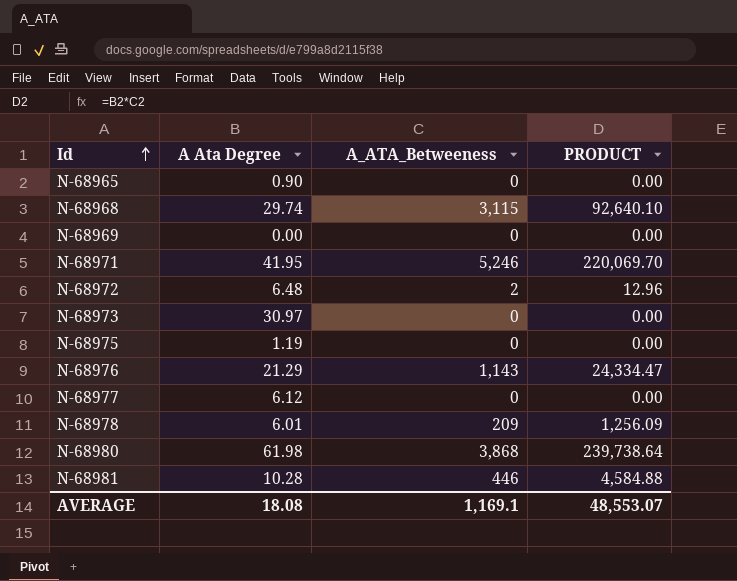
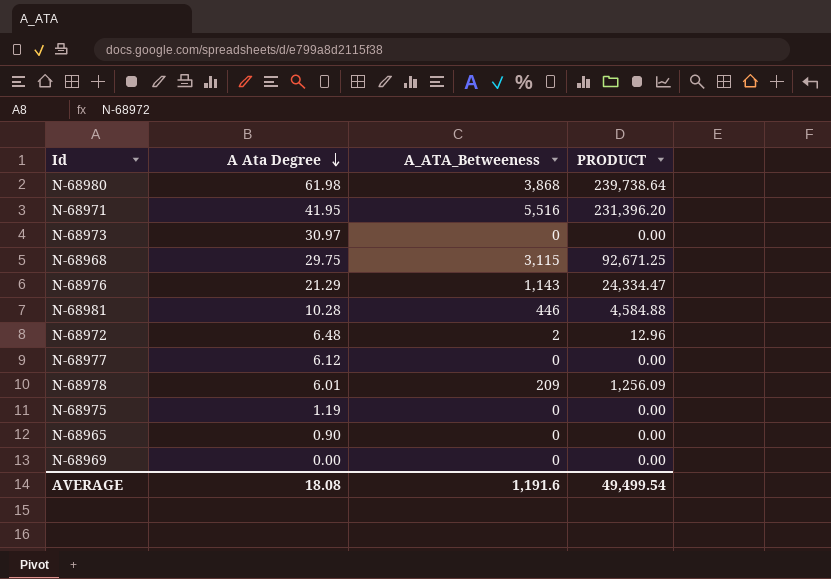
row order: Id ascending -> A Ata Degree descending
N-68971 | A_ATA_Betweeness: 5,246 -> 5,516
N-68971 | PRODUCT: 220,069.70 -> 231,396.20
N-68968 | A Ata Degree: 29.74 -> 29.75
N-68968 | PRODUCT: 92,640.10 -> 92,671.25
AVERAGE | A_ATA_Betweeness: 1,169.1 -> 1,191.6
AVERAGE | PRODUCT: 48,553.07 -> 49,499.54

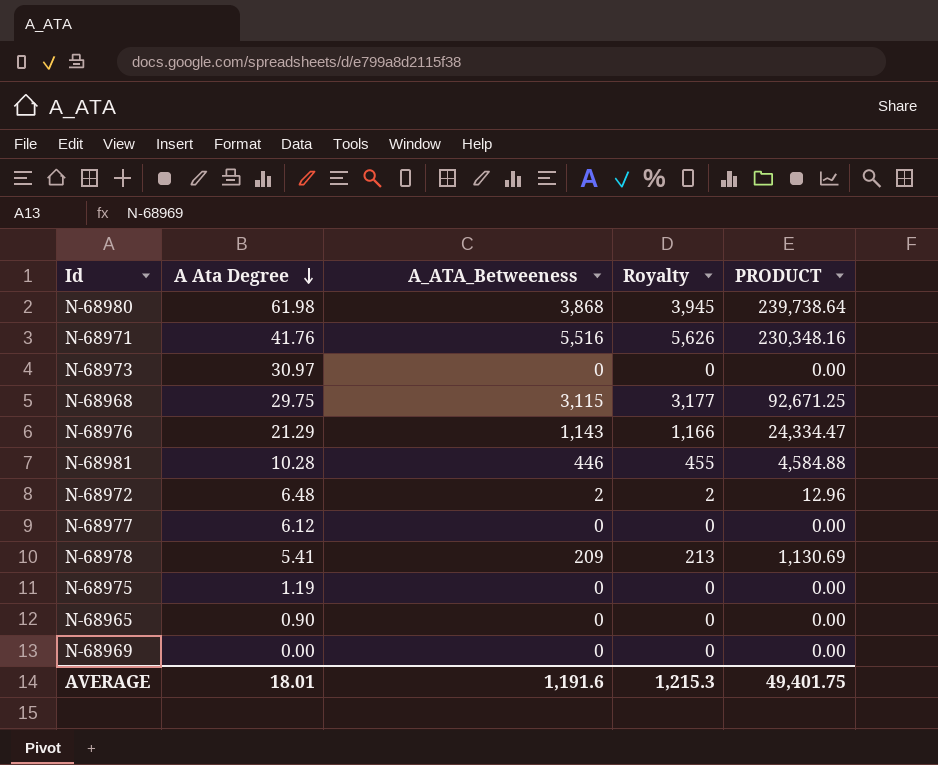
column Royalty | formula: none -> [A_ATA_Betweeness] * 1.02
N-68971 | A Ata Degree: 41.95 -> 41.76
N-68971 | PRODUCT: 231,396.20 -> 230,348.16
N-68978 | A Ata Degree: 6.01 -> 5.41
N-68978 | PRODUCT: 1,256.09 -> 1,130.69
AVERAGE | A Ata Degree: 18.08 -> 18.01
AVERAGE | PRODUCT: 49,499.54 -> 49,401.75

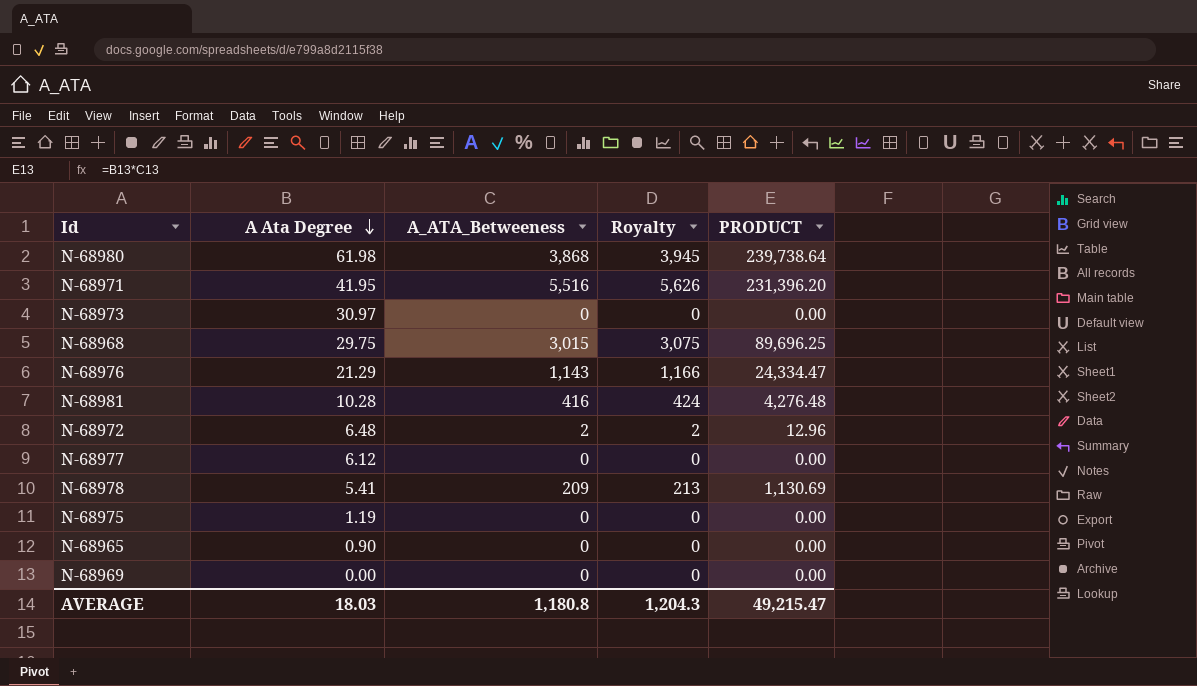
N-68971 | A Ata Degree: 41.76 -> 41.95
N-68971 | PRODUCT: 230,348.16 -> 231,396.20
N-68968 | A_ATA_Betweeness: 3,115 -> 3,015
N-68968 | Royalty: 3,177 -> 3,075
N-68968 | PRODUCT: 92,671.25 -> 89,696.25
N-68981 | A_ATA_Betweeness: 446 -> 416
N-68981 | Royalty: 455 -> 424
N-68981 | PRODUCT: 4,584.88 -> 4,276.48
AVERAGE | A Ata Degree: 18.01 -> 18.03
AVERAGE | A_ATA_Betweeness: 1,191.6 -> 1,180.8
AVERAGE | Royalty: 1,215.3 -> 1,204.3
AVERAGE | PRODUCT: 49,401.75 -> 49,215.47

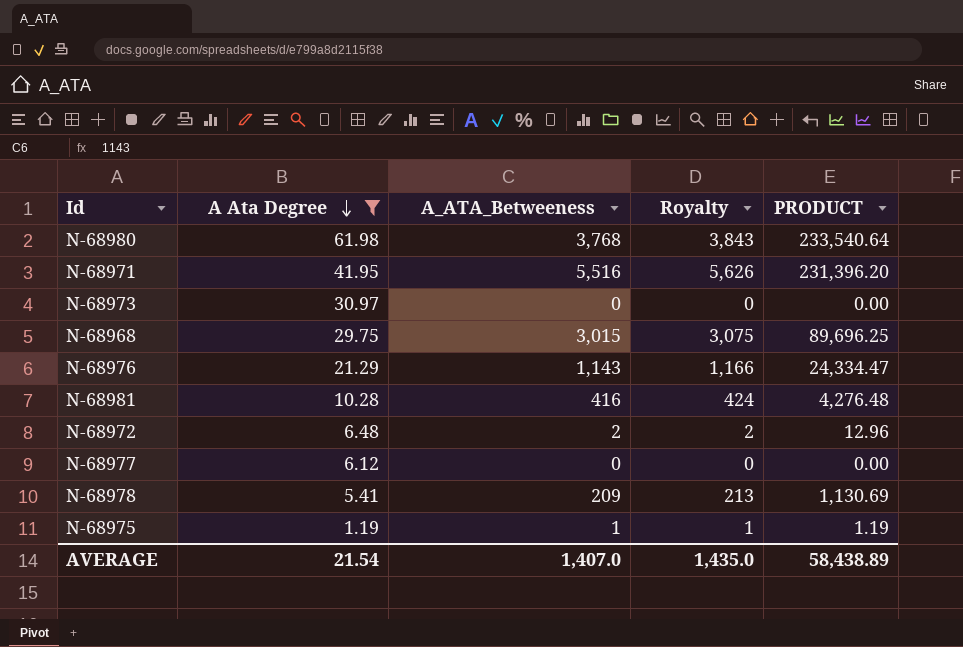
filter: none -> A Ata Degree >= 1.19
N-68980 | A_ATA_Betweeness: 3,868 -> 3,768
N-68980 | Royalty: 3,945 -> 3,843
N-68980 | PRODUCT: 239,738.64 -> 233,540.64
N-68975 | A_ATA_Betweeness: 0 -> 1
N-68975 | Royalty: 0 -> 1
N-68975 | PRODUCT: 0.00 -> 1.19
AVERAGE | A Ata Degree: 18.03 -> 21.54
AVERAGE | A_ATA_Betweeness: 1,180.8 -> 1,407.0
AVERAGE | Royalty: 1,204.3 -> 1,435.0
AVERAGE | PRODUCT: 49,215.47 -> 58,438.89

